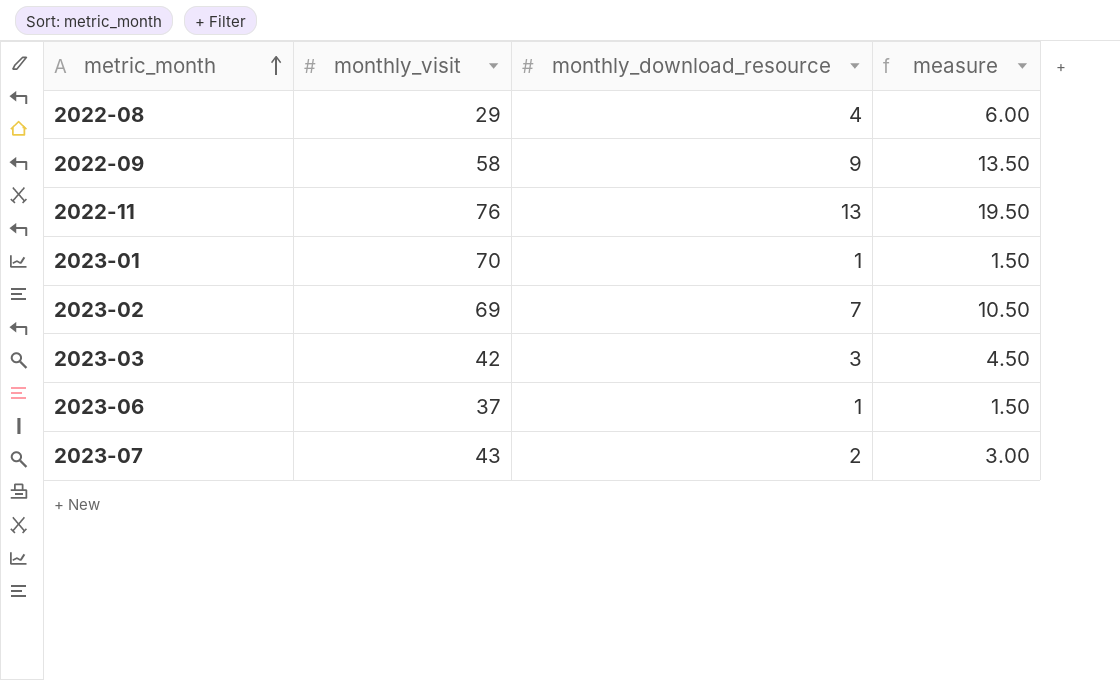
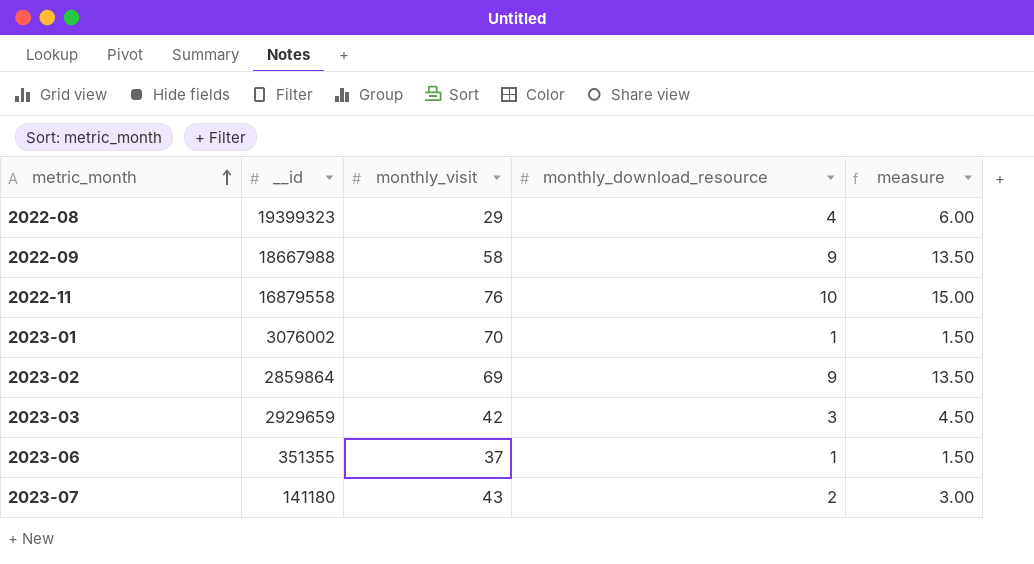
column __id | position: none -> 2
2022-11 | monthly_download_resource: 13 -> 10
2022-11 | measure: 19.50 -> 15.00
2023-02 | monthly_download_resource: 7 -> 9
2023-02 | measure: 10.50 -> 13.50

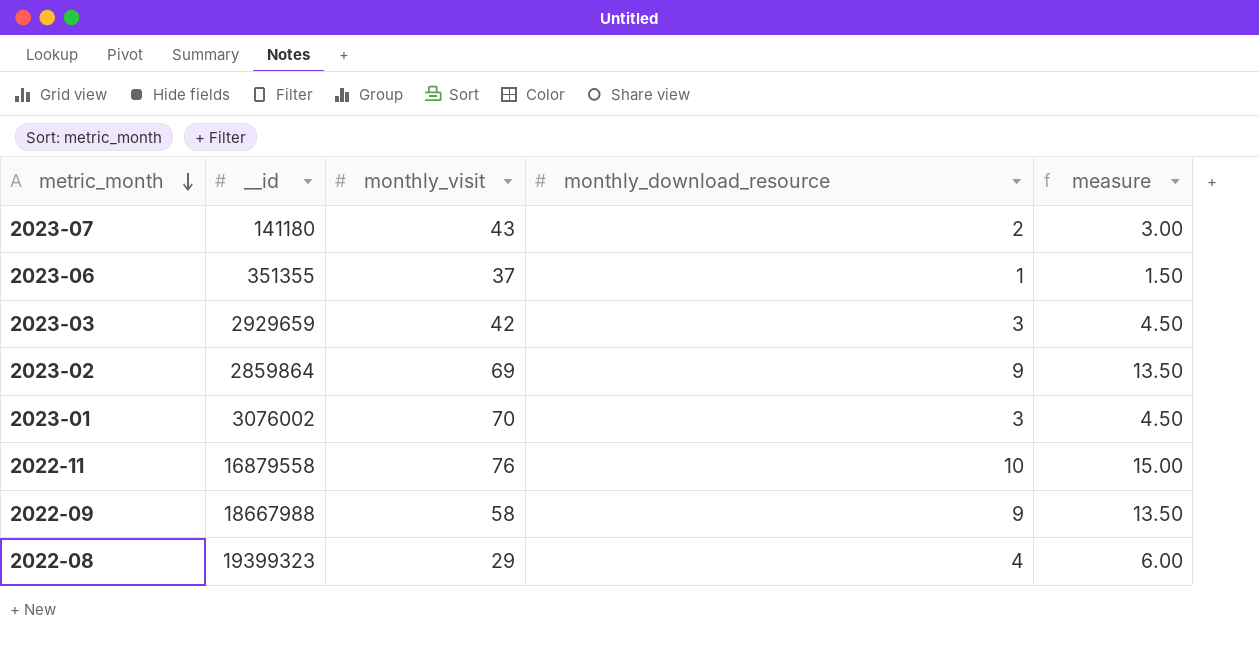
row order: metric_month ascending -> metric_month descending
2023-01 | monthly_download_resource: 1 -> 3
2023-01 | measure: 1.50 -> 4.50

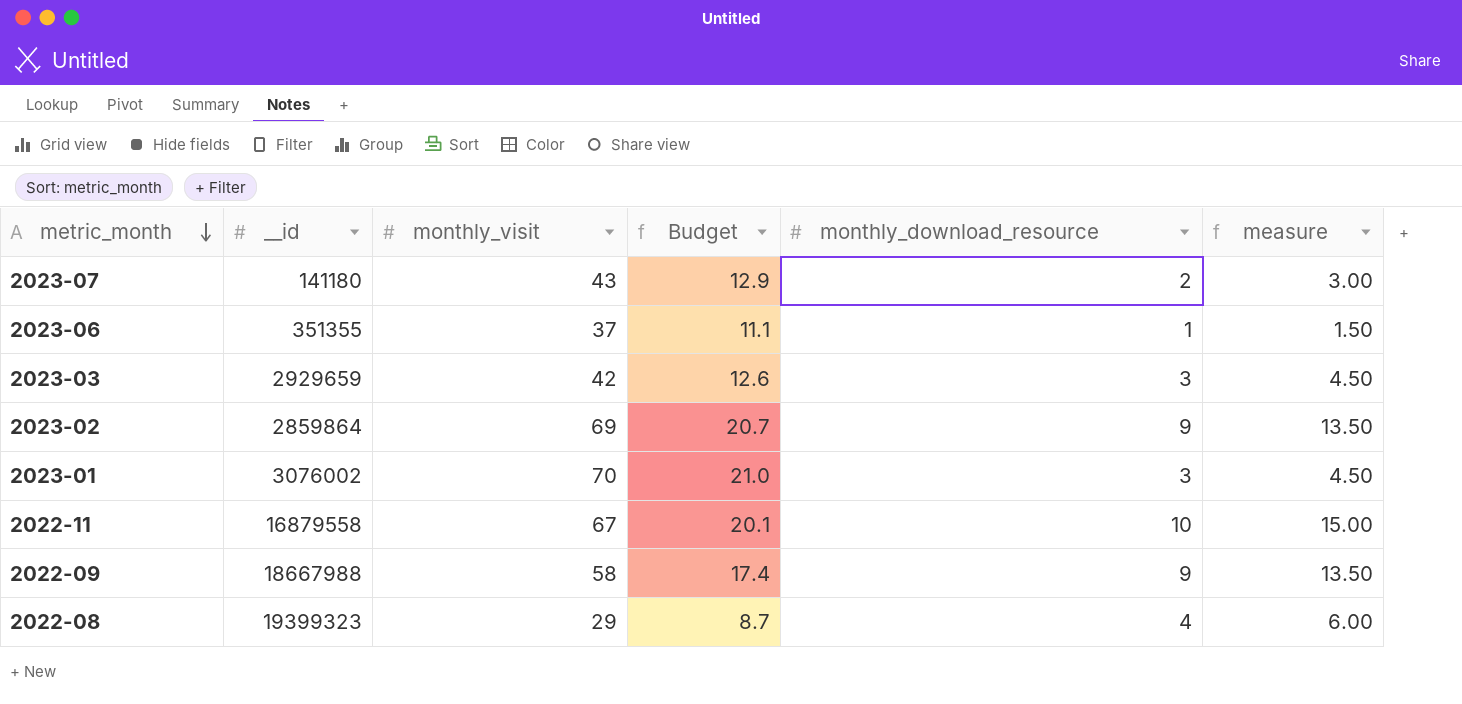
column Budget | formula: none -> [monthly_visit] * 0.3
2022-11 | monthly_visit: 76 -> 67

